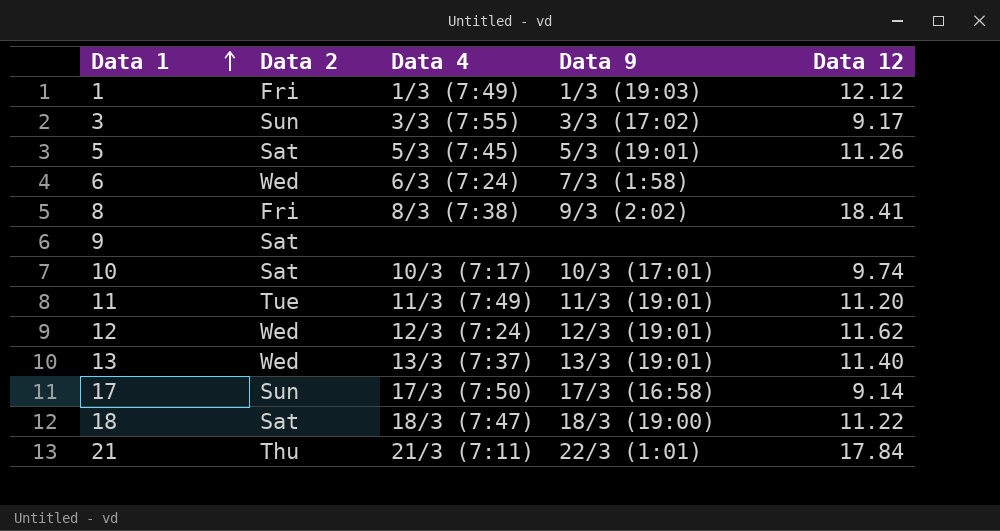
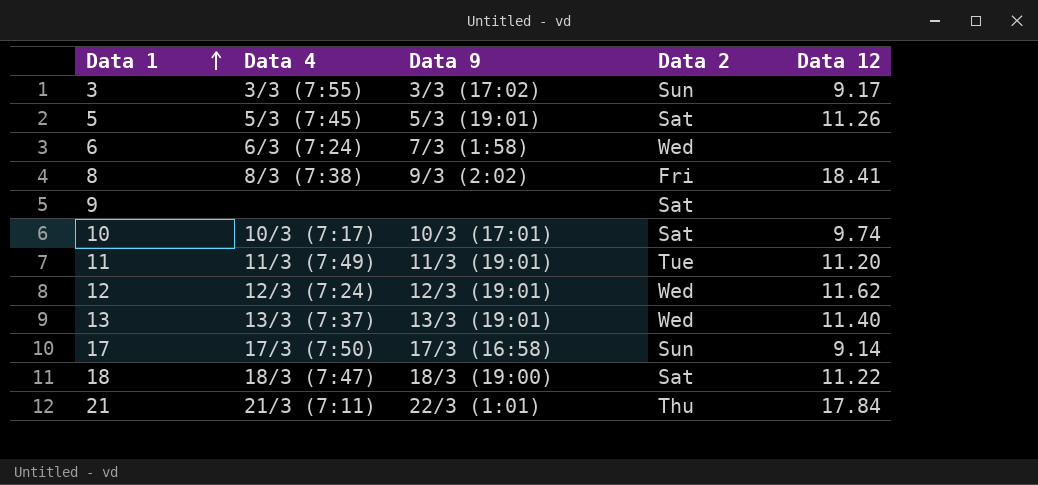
column Data 2 | position: 2 -> 4
row 1: Fri | 1/3 (7:49) | 1/3 (19:03) | 12.12 -> none

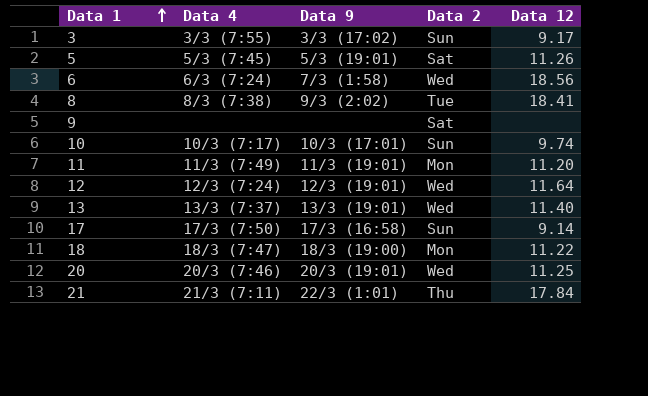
6 | Data 12: none -> 18.56
8 | Data 2: Fri -> Tue
10 | Data 2: Sat -> Sun
11 | Data 2: Tue -> Mon
12 | Data 12: 11.62 -> 11.64
18 | Data 2: Sat -> Mon
row 20: none -> 20/3 (7:46) | 20/3 (19:01) | Wed | 11.25

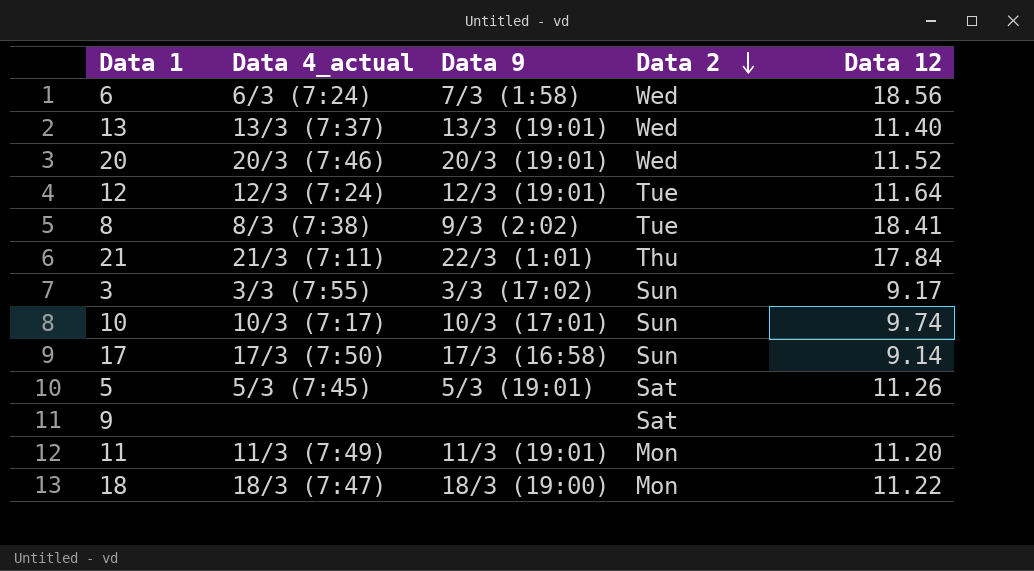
row order: Data 1 ascending -> Data 2 descending
column name: Data 4 -> Data 4_actual
20 | Data 12: 11.25 -> 11.52
12 | Data 2: Wed -> Tue

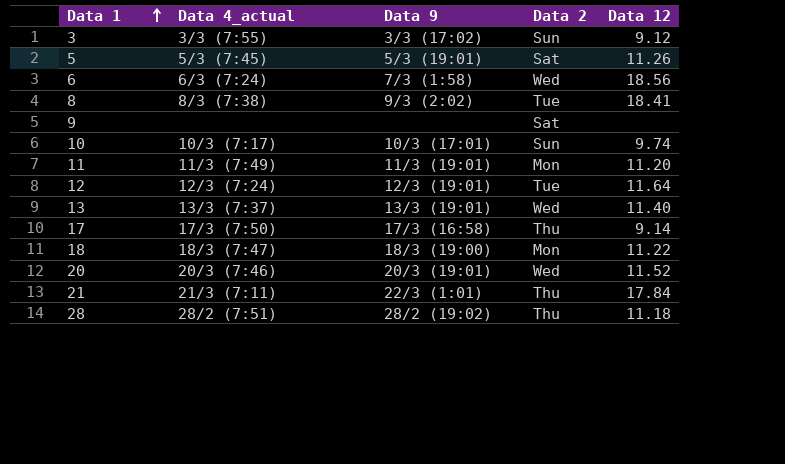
row order: Data 2 descending -> Data 1 ascending
3 | Data 12: 9.17 -> 9.12
17 | Data 2: Sun -> Thu
row 28: none -> 28/2 (7:51) | 28/2 (19:02) | Thu | 11.18

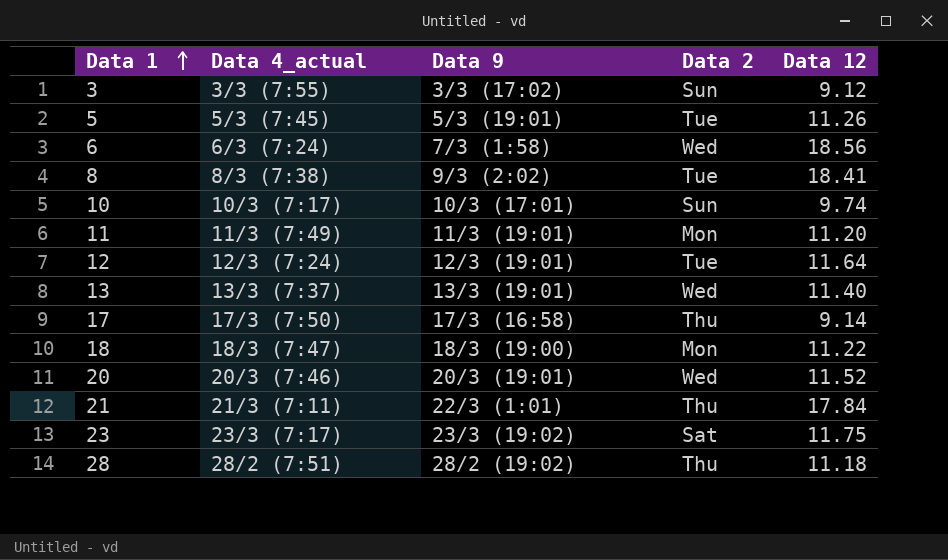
row 9: none | none | Sat | none -> none
5 | Data 2: Sat -> Tue
row 23: none -> 23/3 (7:17) | 23/3 (19:02) | Sat | 11.75

